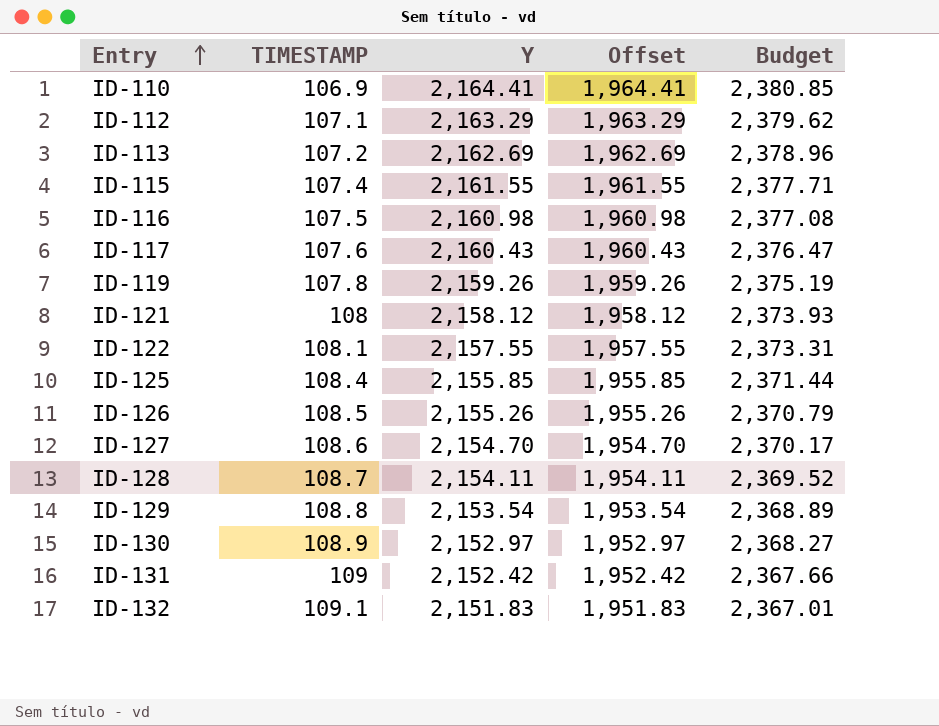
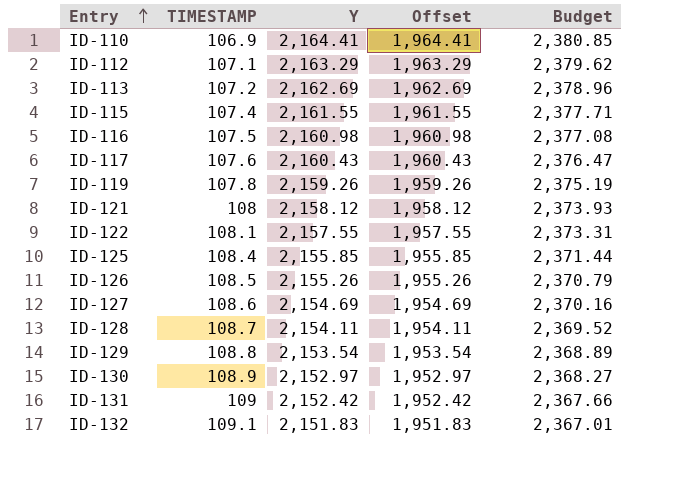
ID-127 | Y: 2,154.70 -> 2,154.69
ID-127 | Offset: 1,954.70 -> 1,954.69
ID-127 | Budget: 2,370.17 -> 2,370.16

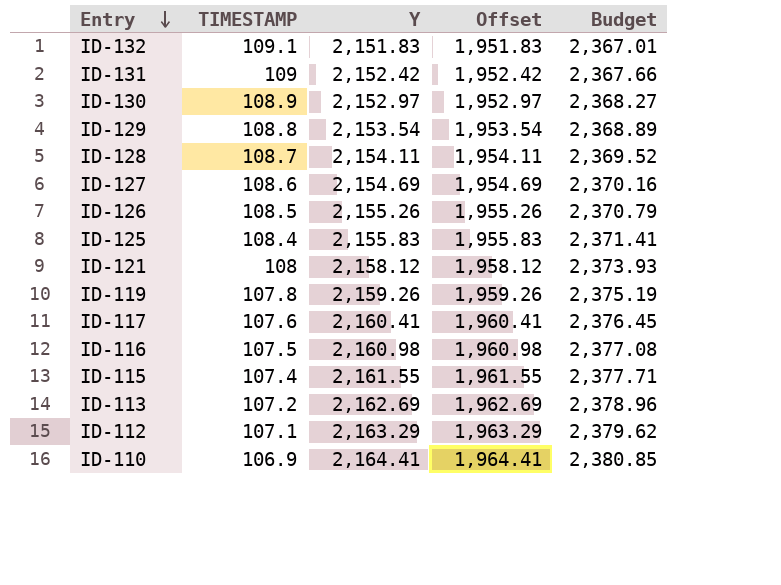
row order: Entry ascending -> Entry descending
row ID-122: 108.1 | 2,157.55 | 1,957.55 | 2,373.31 -> none
ID-125 | Y: 2,155.85 -> 2,155.83
ID-125 | Offset: 1,955.85 -> 1,955.83
ID-125 | Budget: 2,371.44 -> 2,371.41
ID-117 | Y: 2,160.43 -> 2,160.41
ID-117 | Offset: 1,960.43 -> 1,960.41
ID-117 | Budget: 2,376.47 -> 2,376.45

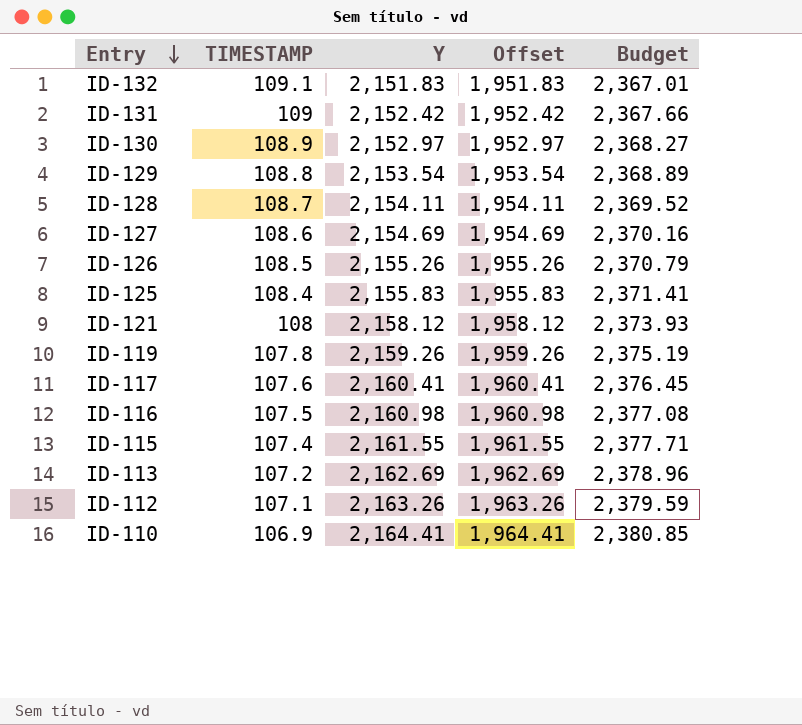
ID-112 | Y: 2,163.29 -> 2,163.26
ID-112 | Offset: 1,963.29 -> 1,963.26
ID-112 | Budget: 2,379.62 -> 2,379.59

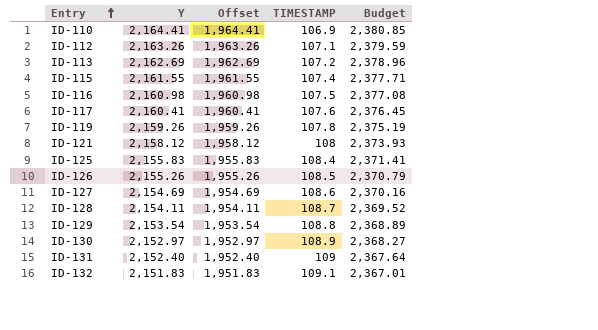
row order: Entry descending -> Entry ascending
column TIMESTAMP | position: 2 -> 4
ID-131 | Y: 2,152.42 -> 2,152.40
ID-131 | Offset: 1,952.42 -> 1,952.40
ID-131 | Budget: 2,367.66 -> 2,367.64

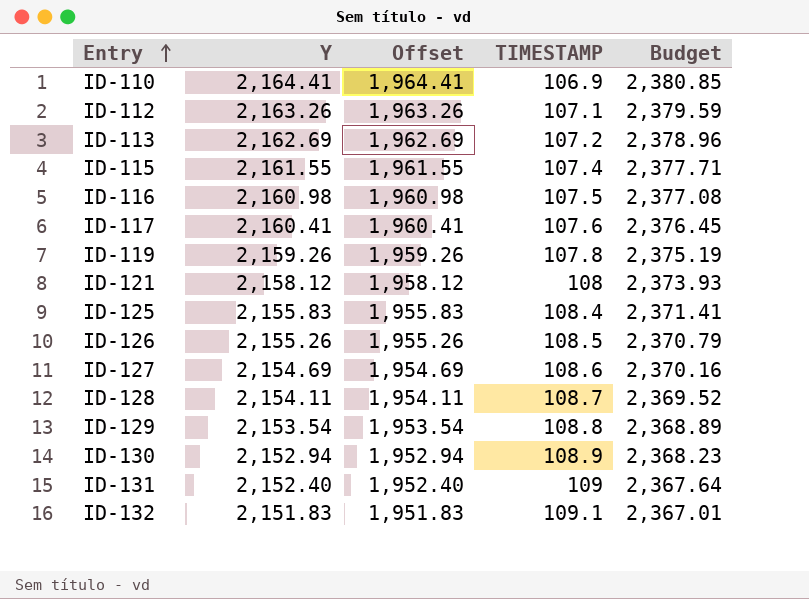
ID-130 | Y: 2,152.97 -> 2,152.94
ID-130 | Offset: 1,952.97 -> 1,952.94
ID-130 | Budget: 2,368.27 -> 2,368.23

